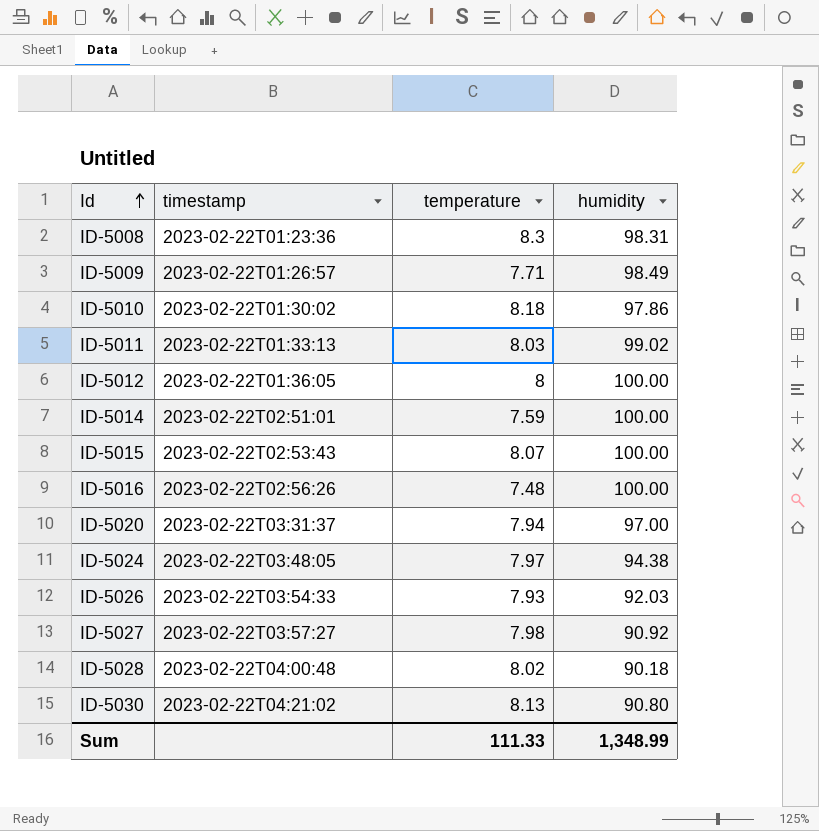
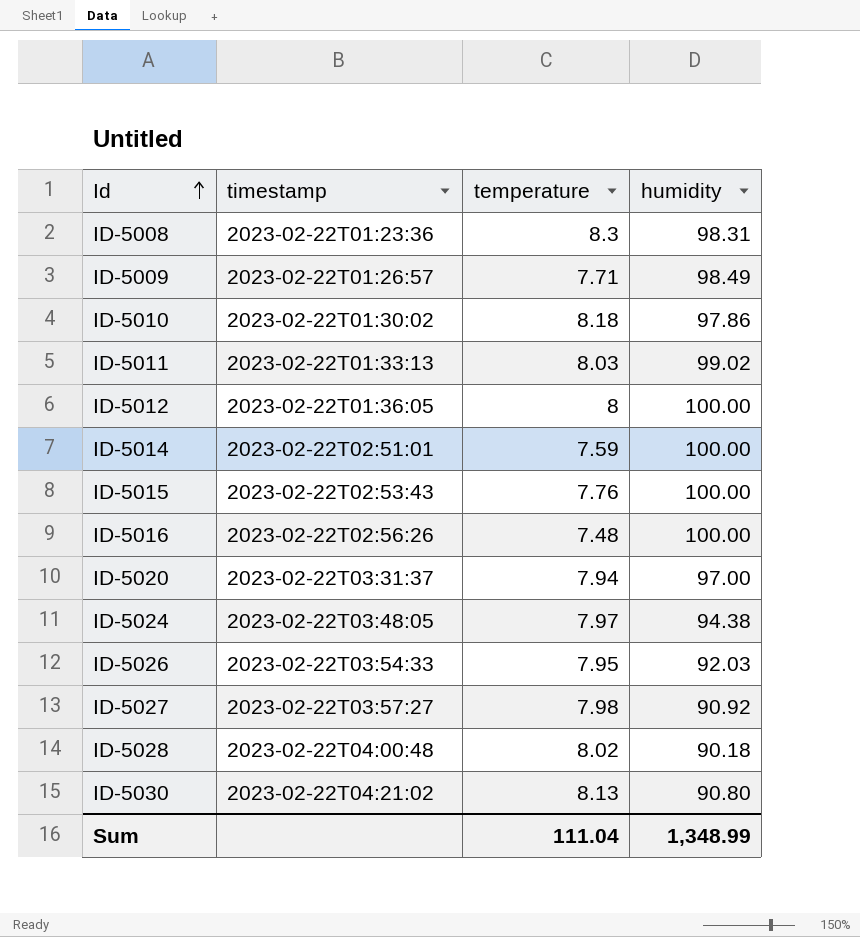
ID-5015 | temperature: 8.07 -> 7.76
ID-5026 | temperature: 7.93 -> 7.95
Sum | temperature: 111.33 -> 111.04

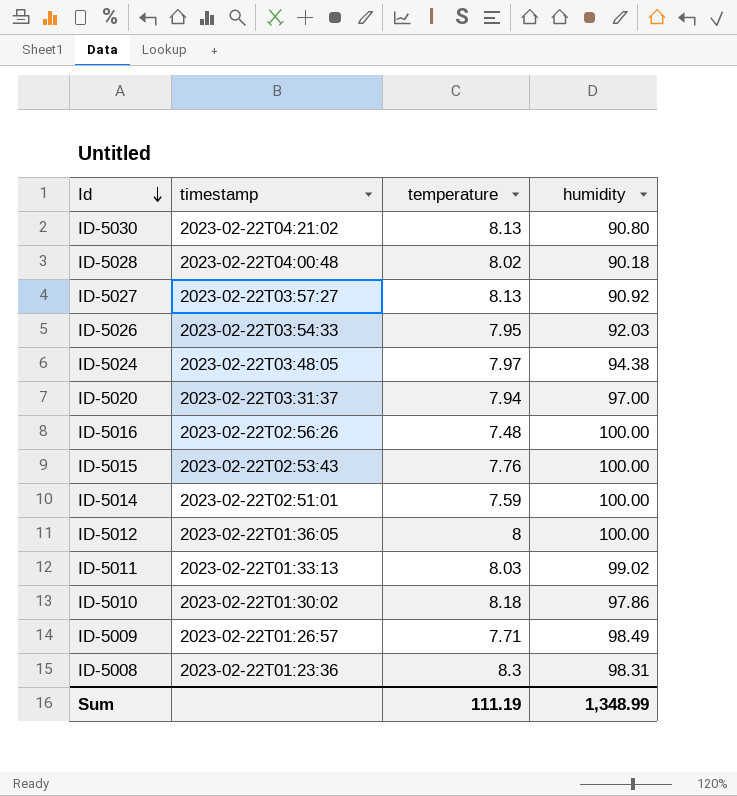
row order: Id ascending -> Id descending
ID-5027 | temperature: 7.98 -> 8.13
Sum | temperature: 111.04 -> 111.19

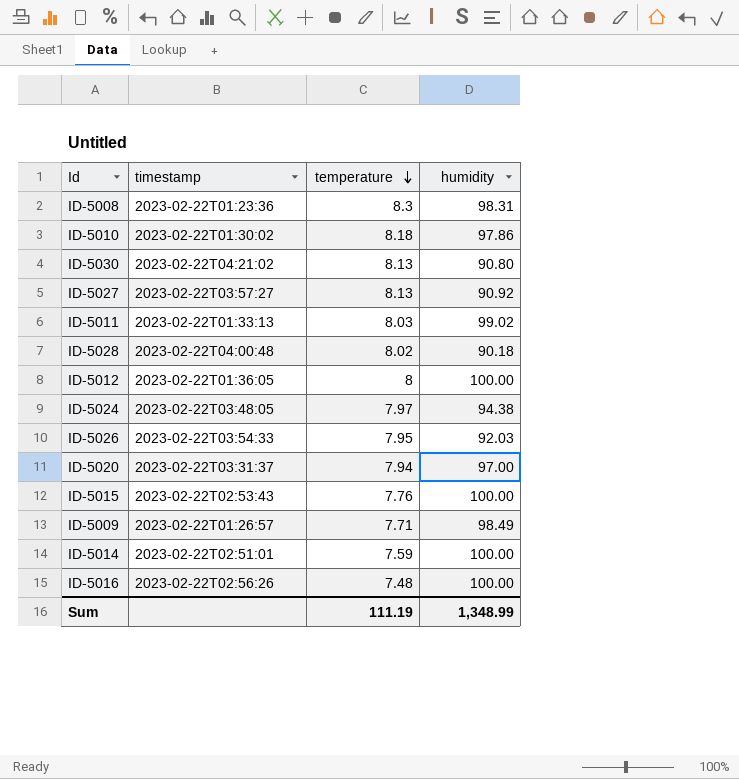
row order: Id descending -> temperature descending

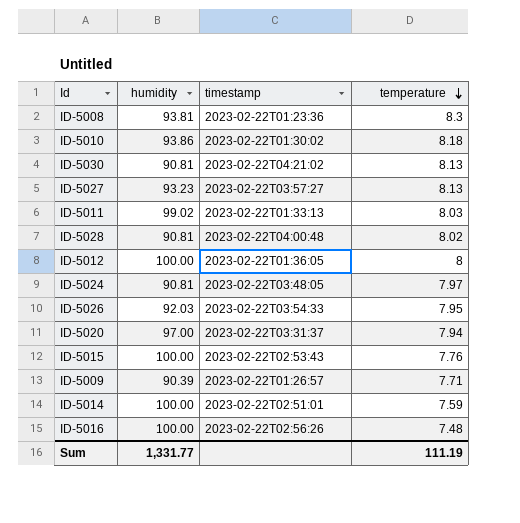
column humidity | position: 4 -> 2
ID-5008 | humidity: 98.31 -> 93.81
ID-5010 | humidity: 97.86 -> 93.86
ID-5030 | humidity: 90.80 -> 90.81
ID-5027 | humidity: 90.92 -> 93.23
ID-5028 | humidity: 90.18 -> 90.81
ID-5024 | humidity: 94.38 -> 90.81
ID-5009 | humidity: 98.49 -> 90.39
Sum | humidity: 1,348.99 -> 1,331.77

